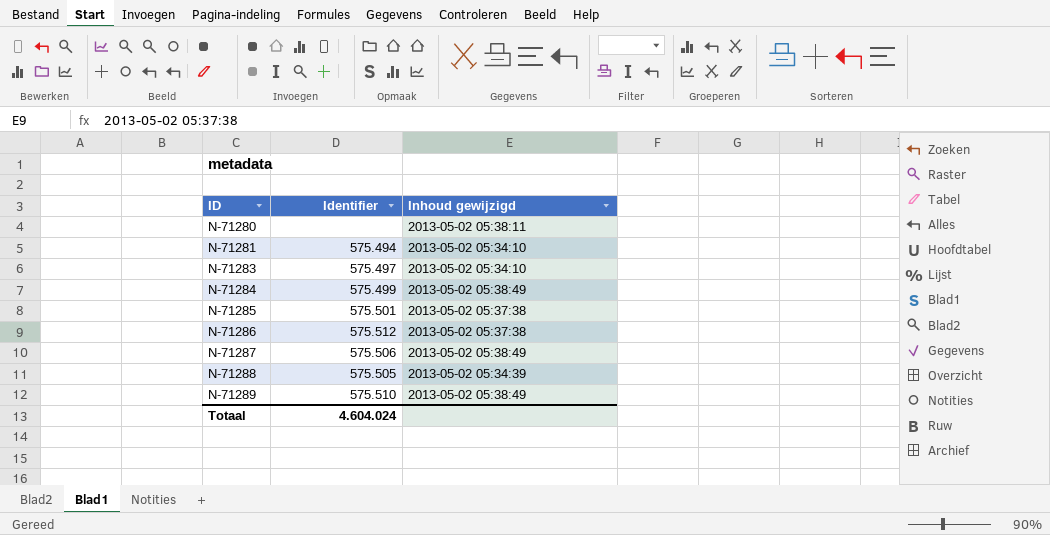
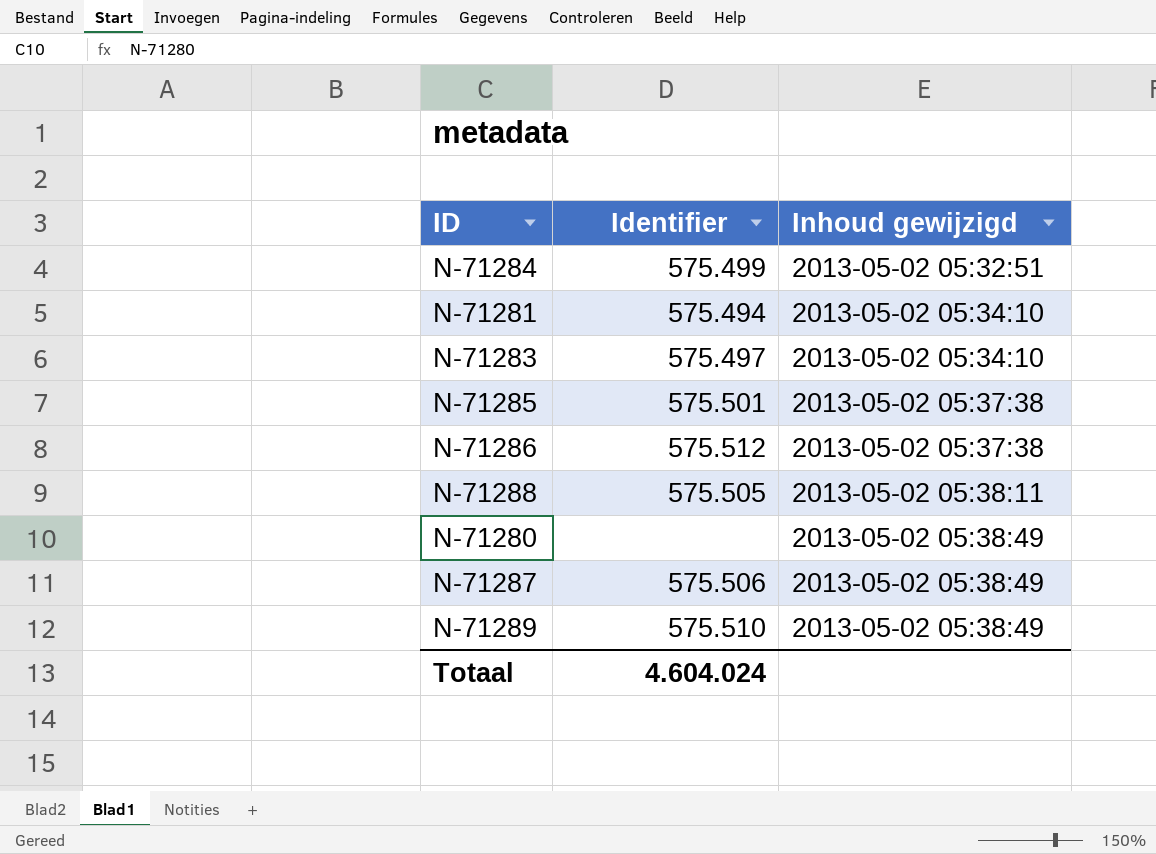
row order: ID ascending -> Inhoud gewijzigd ascending
N-71284 | Inhoud gewijzigd: 2013-05-02 05:38:49 -> 2013-05-02 05:32:51
N-71288 | Inhoud gewijzigd: 2013-05-02 05:34:39 -> 2013-05-02 05:38:11
N-71280 | Inhoud gewijzigd: 2013-05-02 05:38:11 -> 2013-05-02 05:38:49

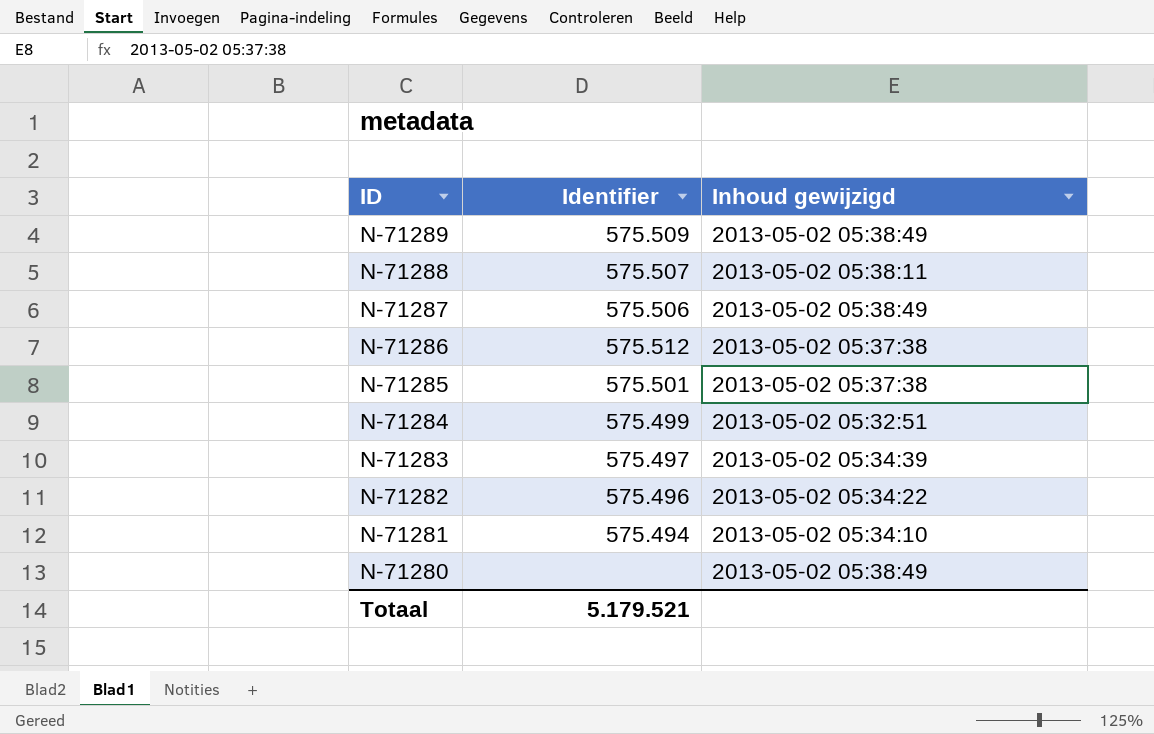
row order: Inhoud gewijzigd ascending -> ID descending
N-71289 | Identifier: 575.510 -> 575.509
N-71288 | Identifier: 575.505 -> 575.507
N-71283 | Inhoud gewijzigd: 2013-05-02 05:34:10 -> 2013-05-02 05:34:39
row N-71282: none -> 575.496 | 2013-05-02 05:34:22
Totaal | Identifier: 4.604.024 -> 5.179.521

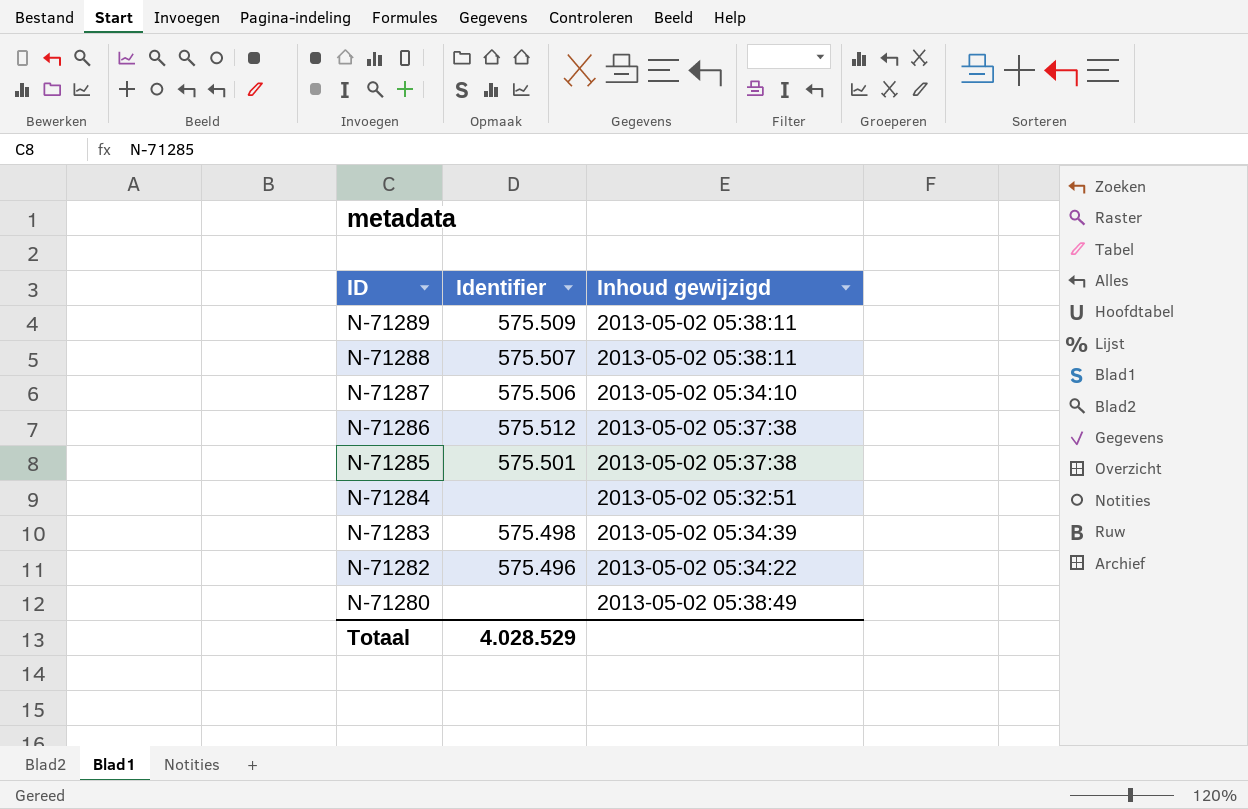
row N-71281: 575.494 | 2013-05-02 05:34:10 -> none
N-71289 | Inhoud gewijzigd: 2013-05-02 05:38:49 -> 2013-05-02 05:38:11
N-71287 | Inhoud gewijzigd: 2013-05-02 05:38:49 -> 2013-05-02 05:34:10
N-71284 | Identifier: 575.499 -> none
N-71283 | Identifier: 575.497 -> 575.498
Totaal | Identifier: 5.179.521 -> 4.028.529

